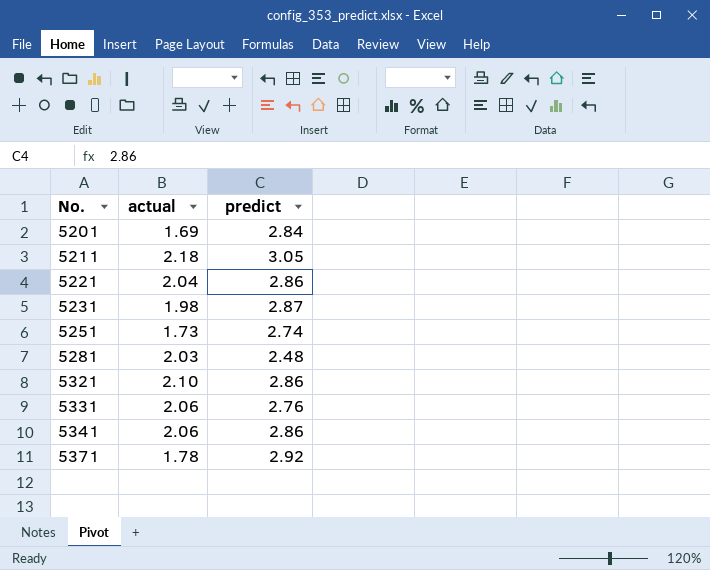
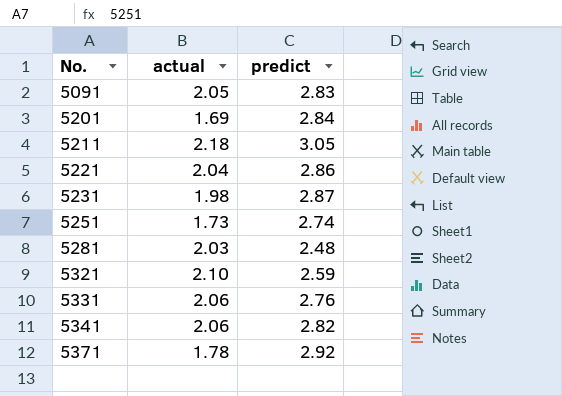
row 5091: none -> 2.05 | 2.83
5321 | predict: 2.86 -> 2.59
5341 | predict: 2.86 -> 2.82

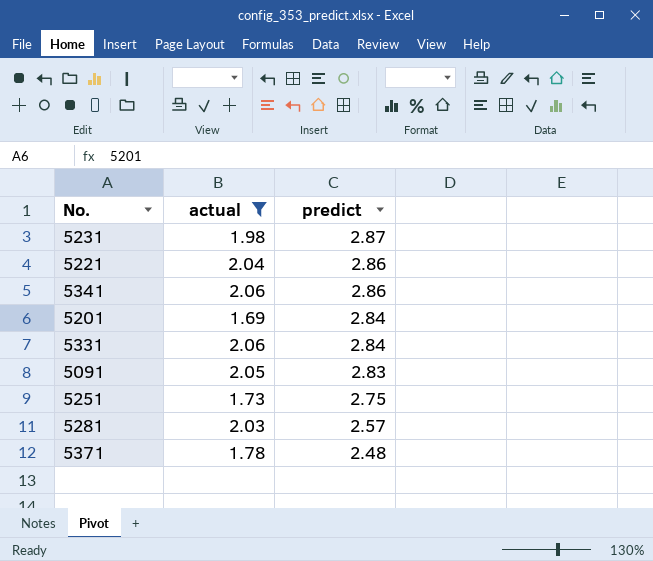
filter: none -> actual <= 2.06
row order: No. ascending -> predict descending
5341 | predict: 2.82 -> 2.86
5331 | predict: 2.76 -> 2.84
5251 | predict: 2.74 -> 2.75
5281 | predict: 2.48 -> 2.57
5371 | predict: 2.92 -> 2.48

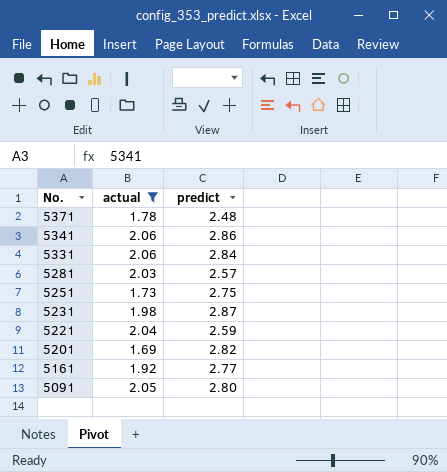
row order: predict descending -> No. descending
5221 | predict: 2.86 -> 2.59
5201 | predict: 2.84 -> 2.82
row 5161: none -> 1.92 | 2.77
5091 | predict: 2.83 -> 2.80

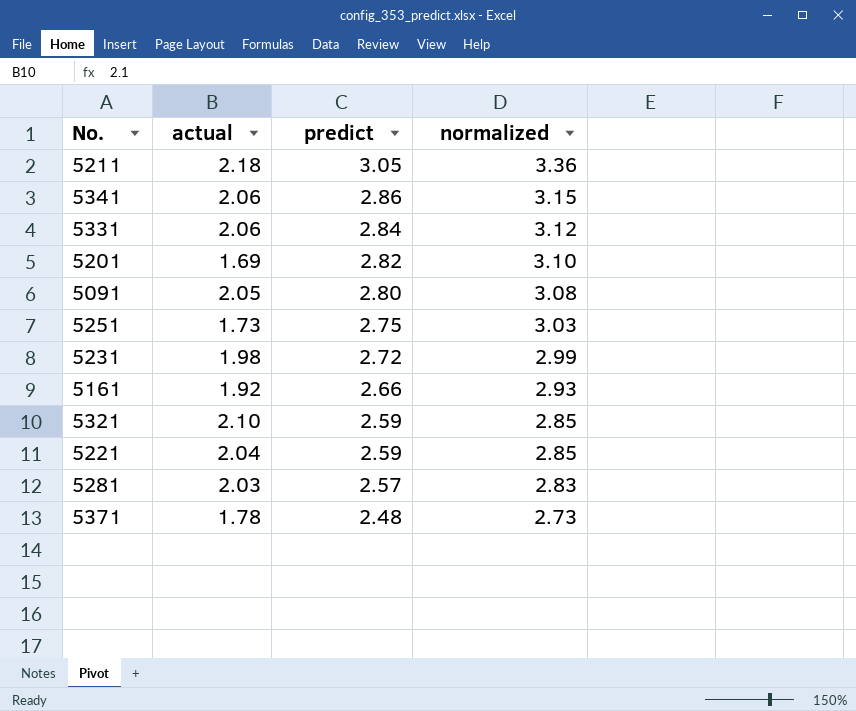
filter: actual <= 2.06 -> none
row order: No. descending -> predict descending
column normalized | formula: none -> [predict] * 1.1
5231 | predict: 2.87 -> 2.72
5161 | predict: 2.77 -> 2.66

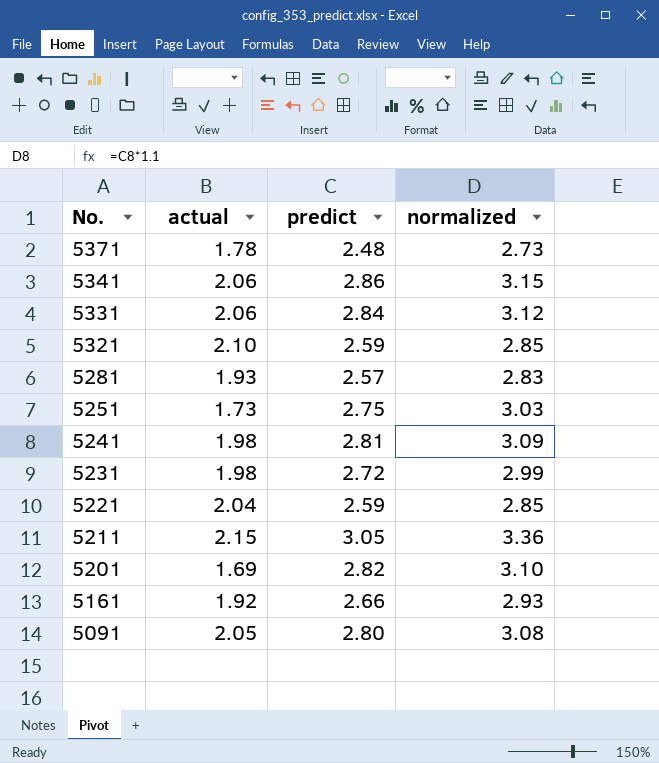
row order: predict descending -> No. descending
5281 | actual: 2.03 -> 1.93
row 5241: none -> 1.98 | 2.81 | 3.09
5211 | actual: 2.18 -> 2.15

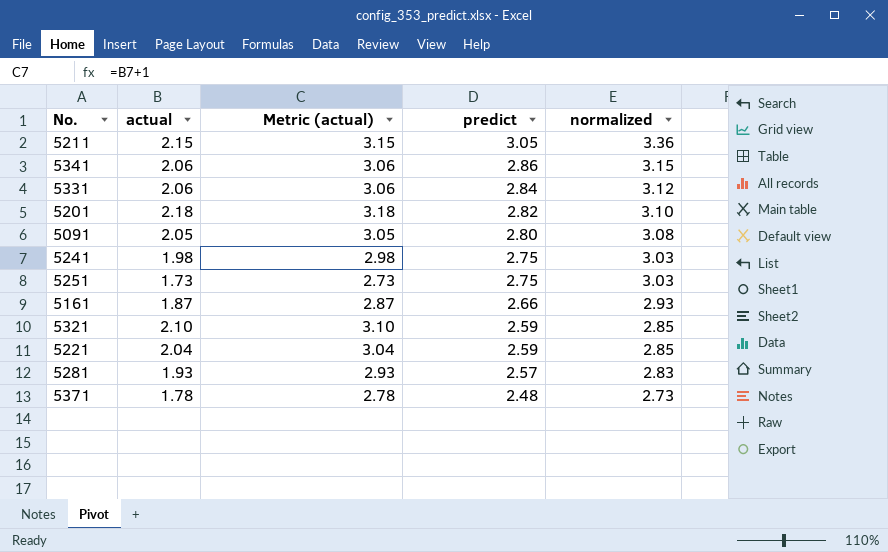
row order: No. descending -> predict descending
column Metric (actual) | formula: none -> [actual] + 1
row 5231: 1.98 | 2.72 | 2.99 -> none
5201 | actual: 1.69 -> 2.18
5241 | predict: 2.81 -> 2.75
5241 | normalized: 3.09 -> 3.03
5161 | actual: 1.92 -> 1.87

